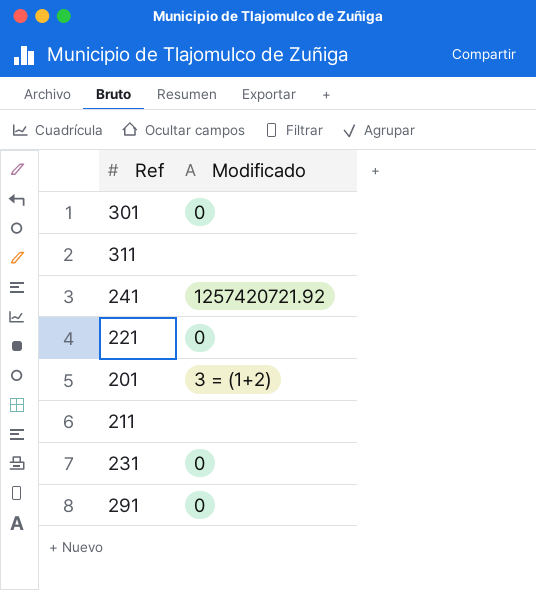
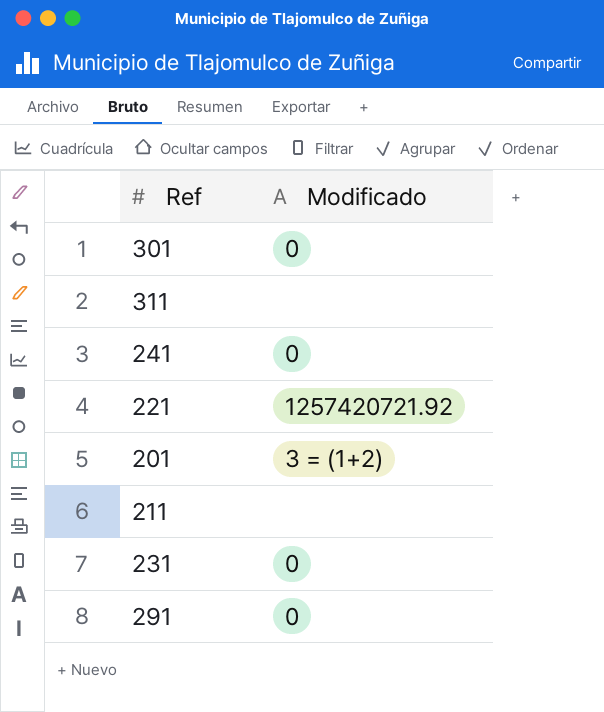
241 | Modificado: 1257420721.92 -> 0
221 | Modificado: 0 -> 1257420721.92

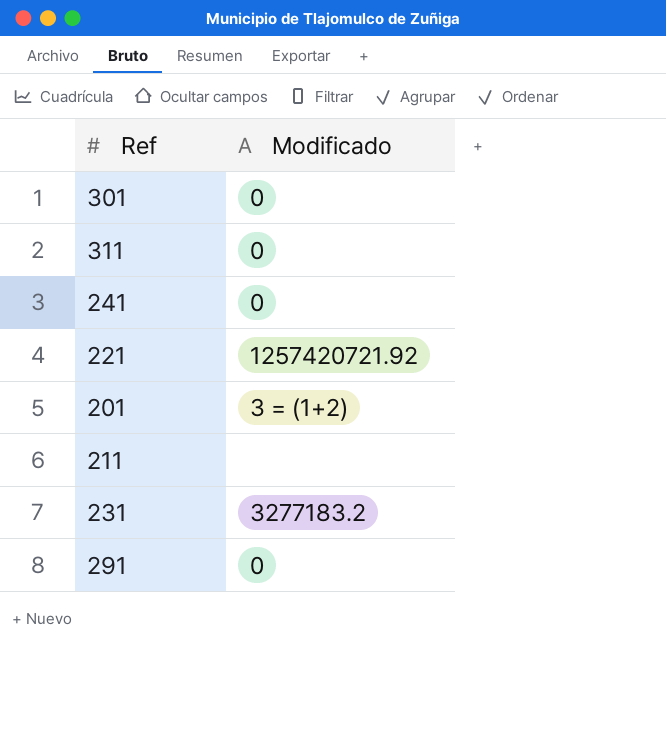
311 | Modificado: none -> 0
231 | Modificado: 0 -> 3277183.2

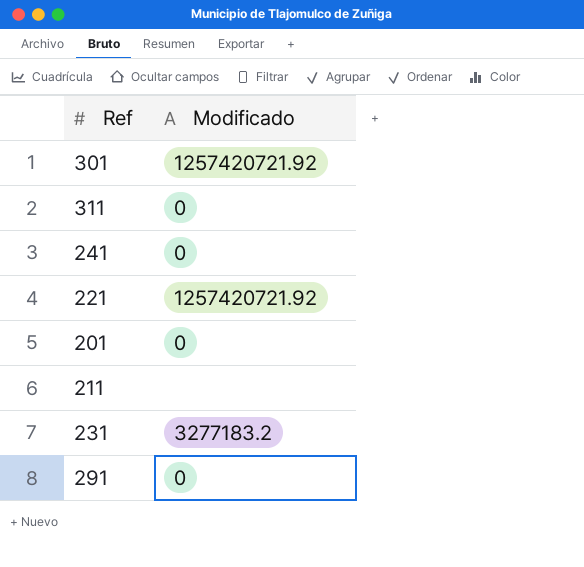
301 | Modificado: 0 -> 1257420721.92
201 | Modificado: 3 = (1+2) -> 0

